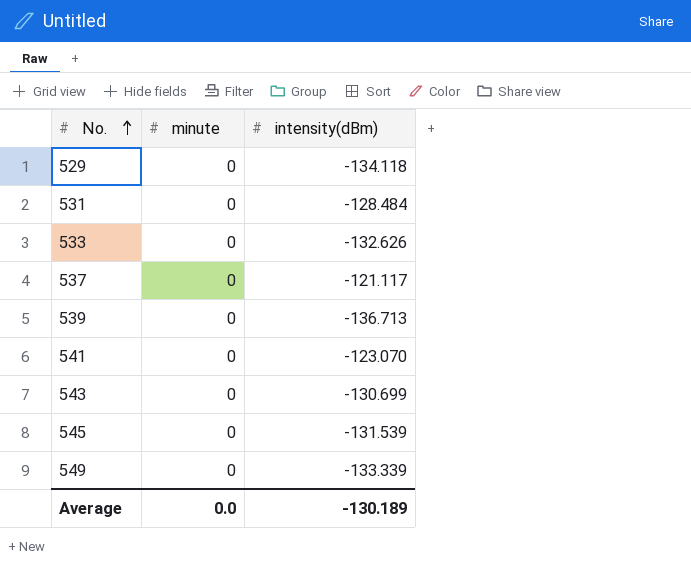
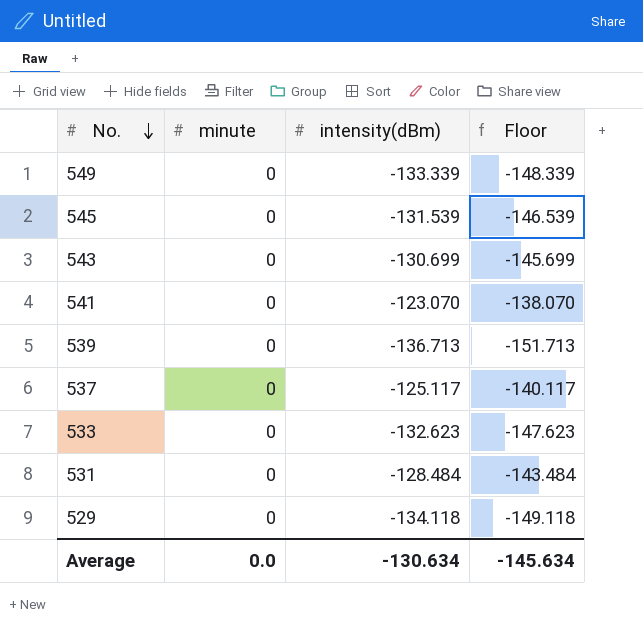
row order: No. ascending -> No. descending
column Floor | formula: none -> [intensity(dBm)] - 15
537 | intensity(dBm): -121.117 -> -125.117
533 | intensity(dBm): -132.626 -> -132.623
Average | intensity(dBm): -130.189 -> -130.634

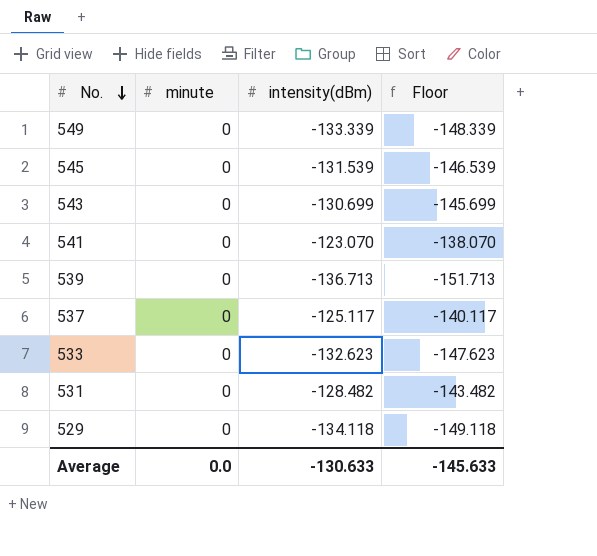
531 | intensity(dBm): -128.484 -> -128.482
531 | Floor: -143.484 -> -143.482
Average | intensity(dBm): -130.634 -> -130.633
Average | Floor: -145.634 -> -145.633

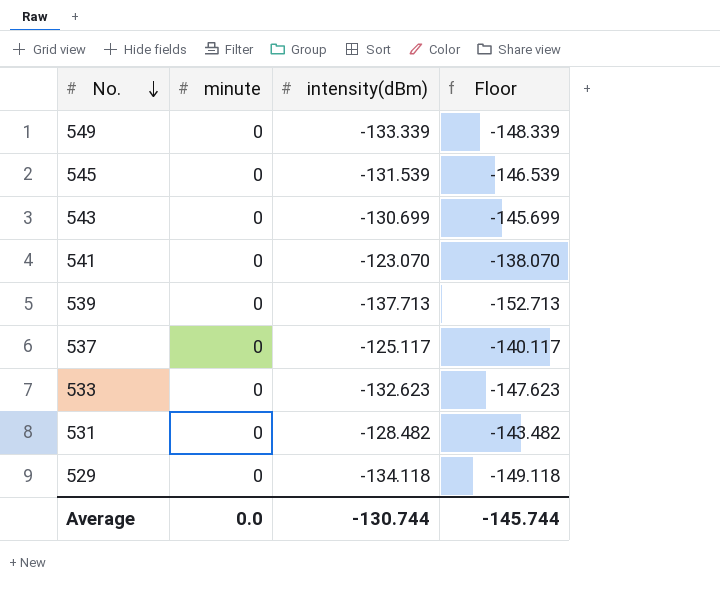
539 | intensity(dBm): -136.713 -> -137.713
539 | Floor: -151.713 -> -152.713
Average | intensity(dBm): -130.633 -> -130.744
Average | Floor: -145.633 -> -145.744

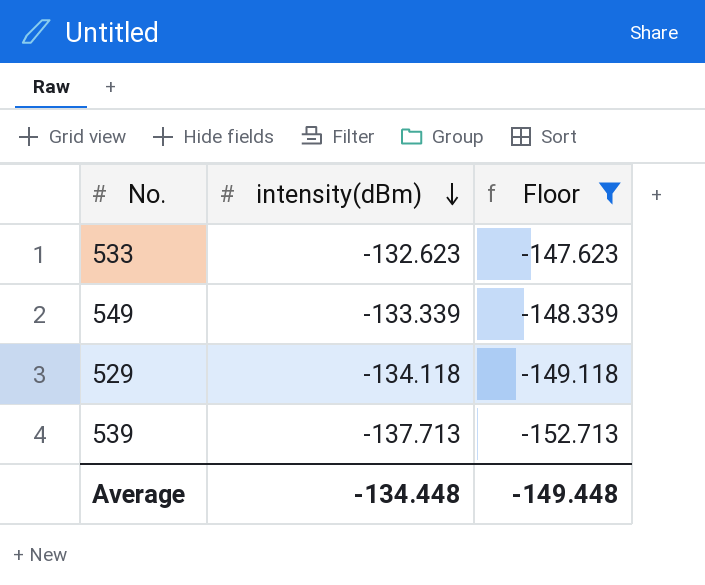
filter: none -> Floor <= -147.623
row order: No. descending -> intensity(dBm) descending
column minute | position: 2 -> none
Average | intensity(dBm): -130.744 -> -134.448
Average | Floor: -145.744 -> -149.448

